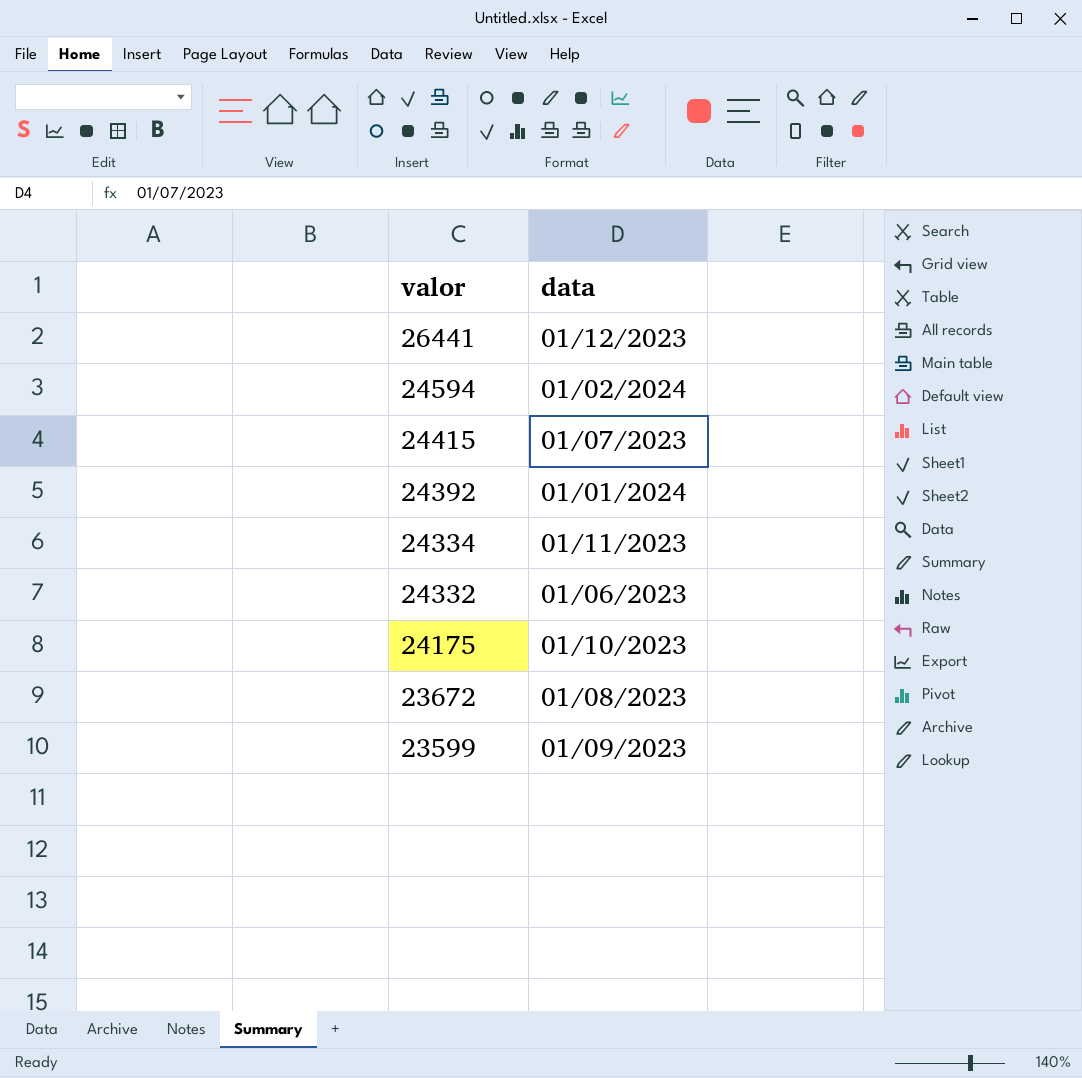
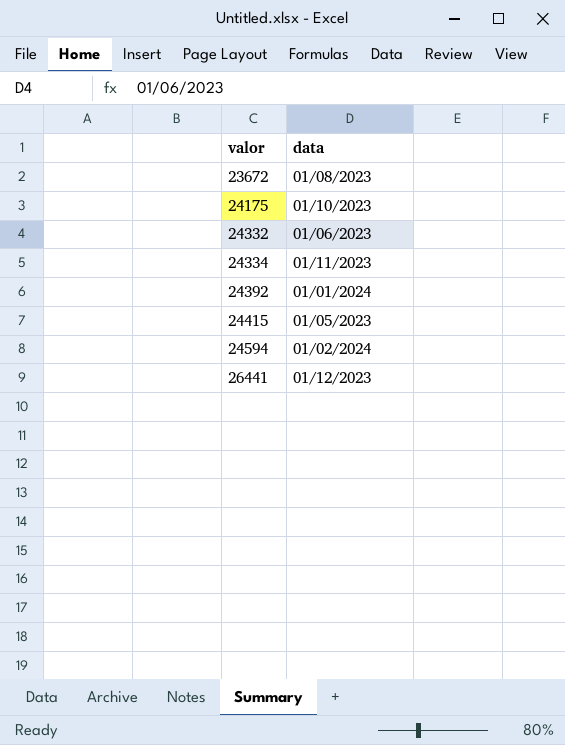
row order: valor descending -> valor ascending
row 23599: 01/09/2023 -> none
24415 | data: 01/07/2023 -> 01/05/2023

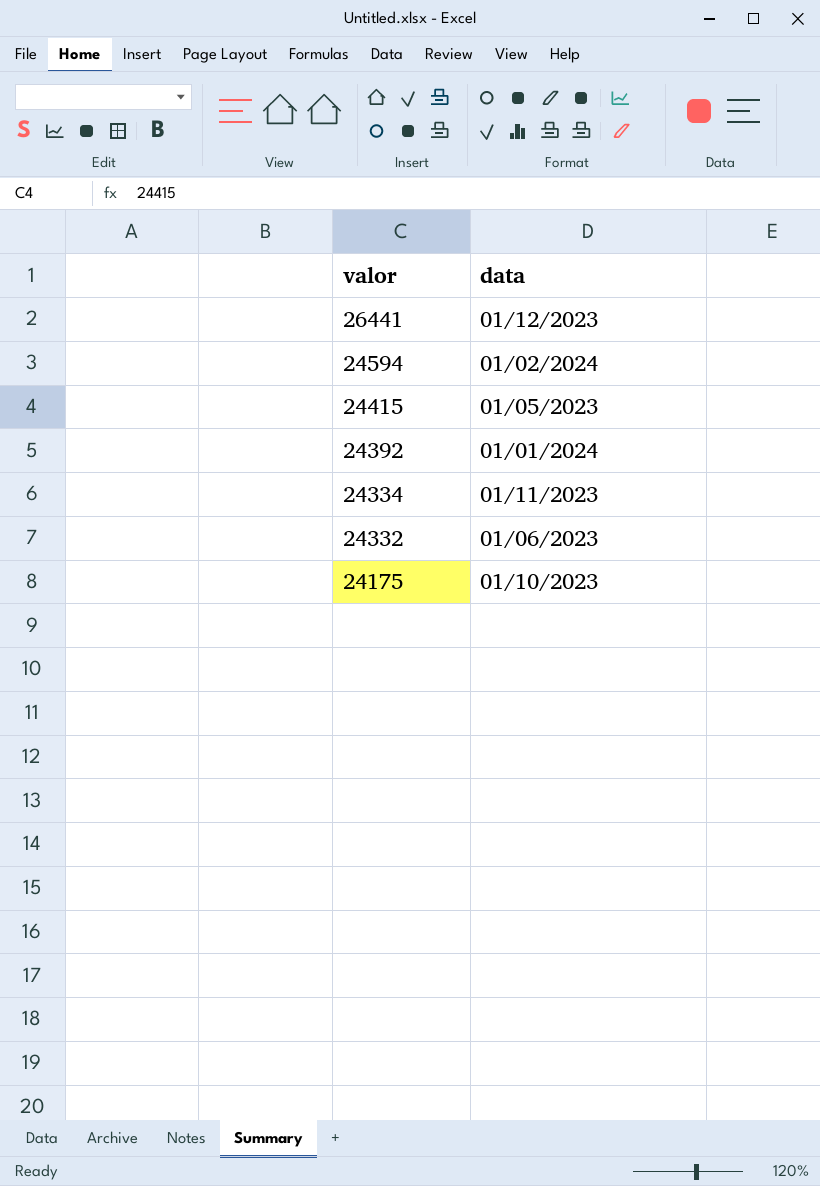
row order: valor ascending -> valor descending
row 23672: 01/08/2023 -> none

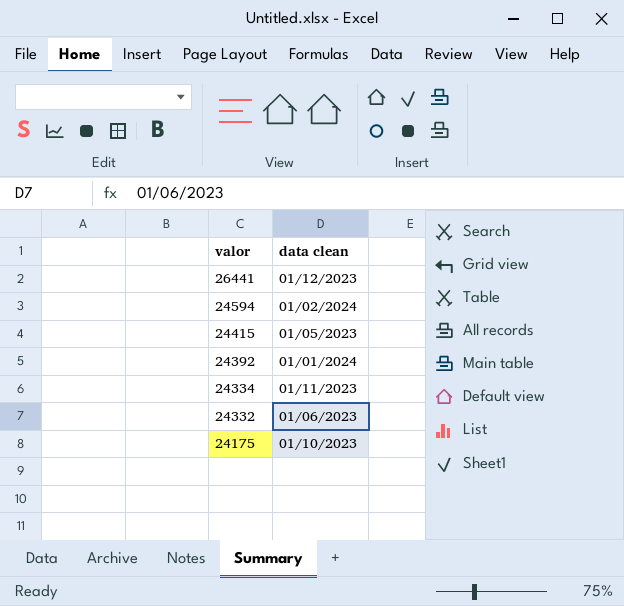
column name: data -> data clean

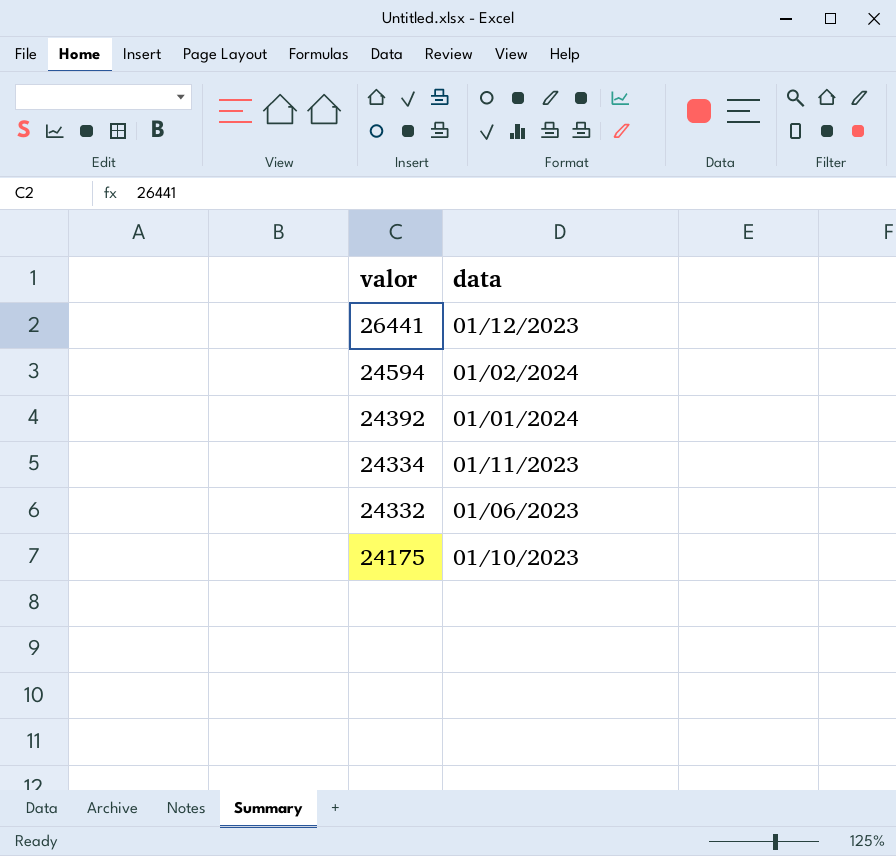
column name: data clean -> data
row 24415: 01/05/2023 -> none

